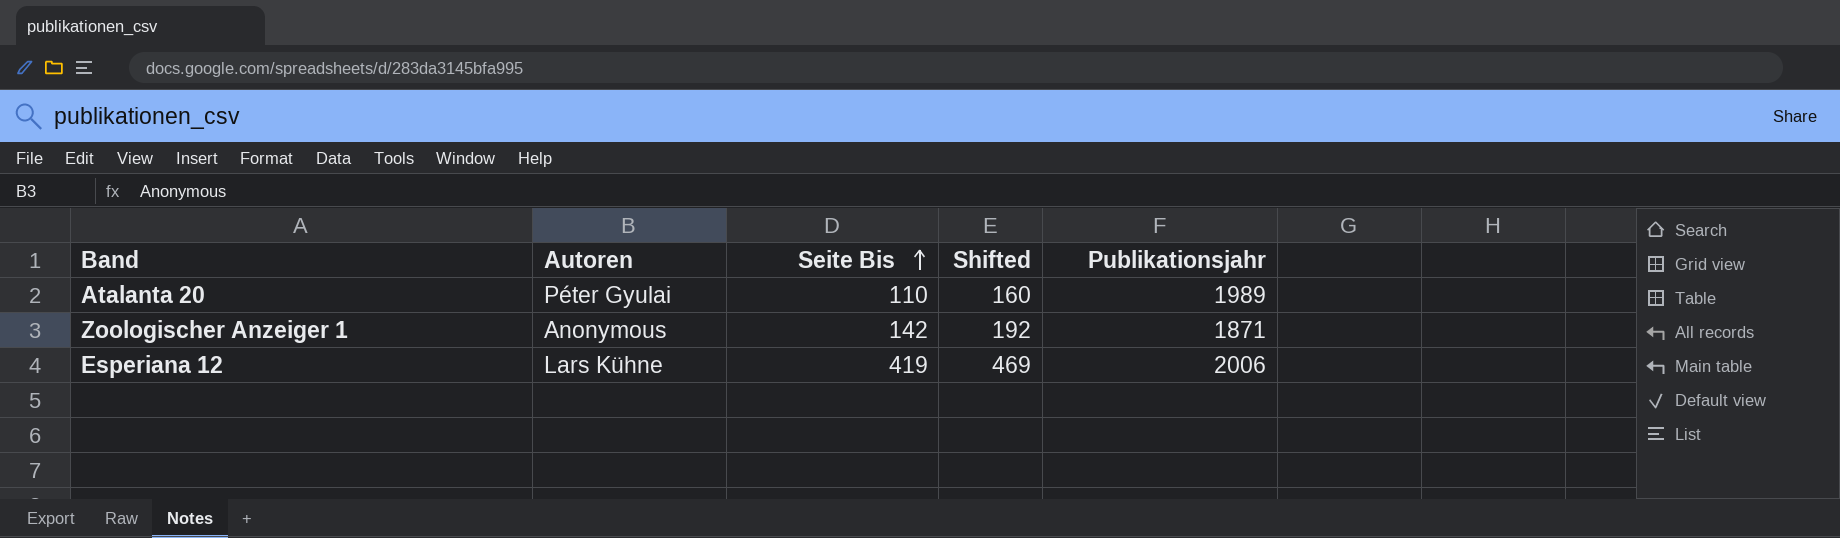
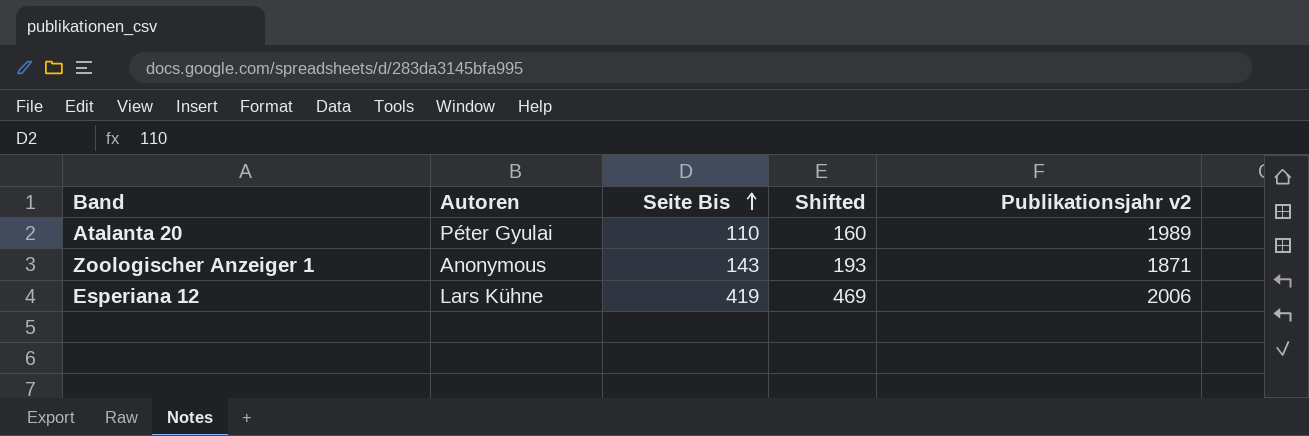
column name: Publikationsjahr -> Publikationsjahr v2
Zoologischer Anzeiger 1 | Seite Bis: 142 -> 143
Zoologischer Anzeiger 1 | Shifted: 192 -> 193

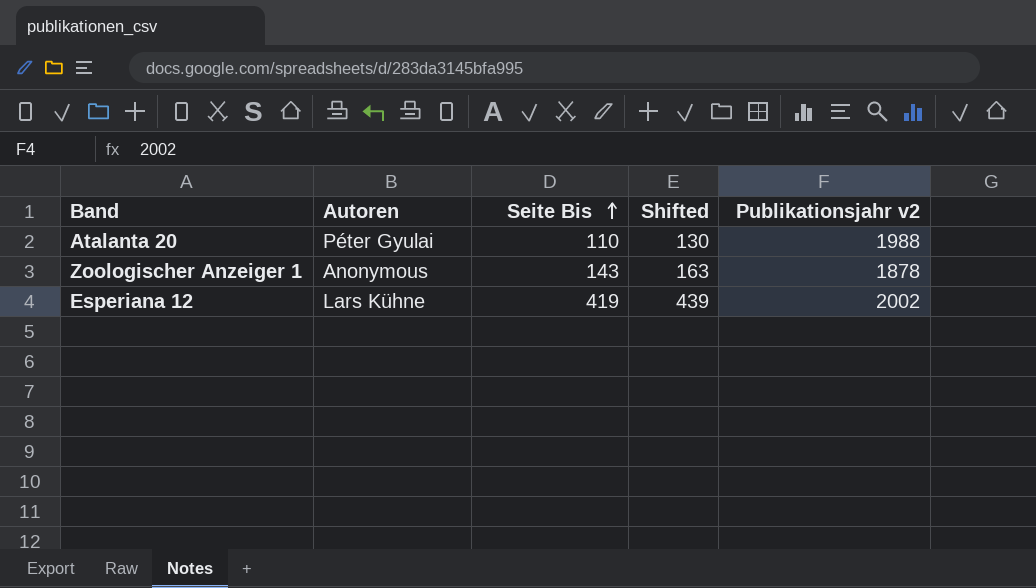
column Shifted | formula: [Seite Bis] + 50 -> [Seite Bis] + 20
Atalanta 20 | Publikationsjahr v2: 1989 -> 1988
Zoologischer Anzeiger 1 | Publikationsjahr v2: 1871 -> 1878
Esperiana 12 | Publikationsjahr v2: 2006 -> 2002

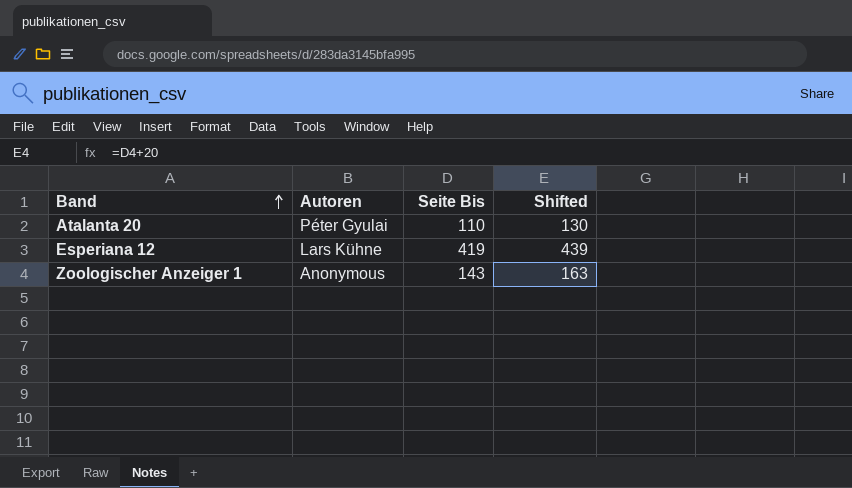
row order: Seite Bis ascending -> Band ascending
column Publikationsjahr v2 | position: 5 -> none

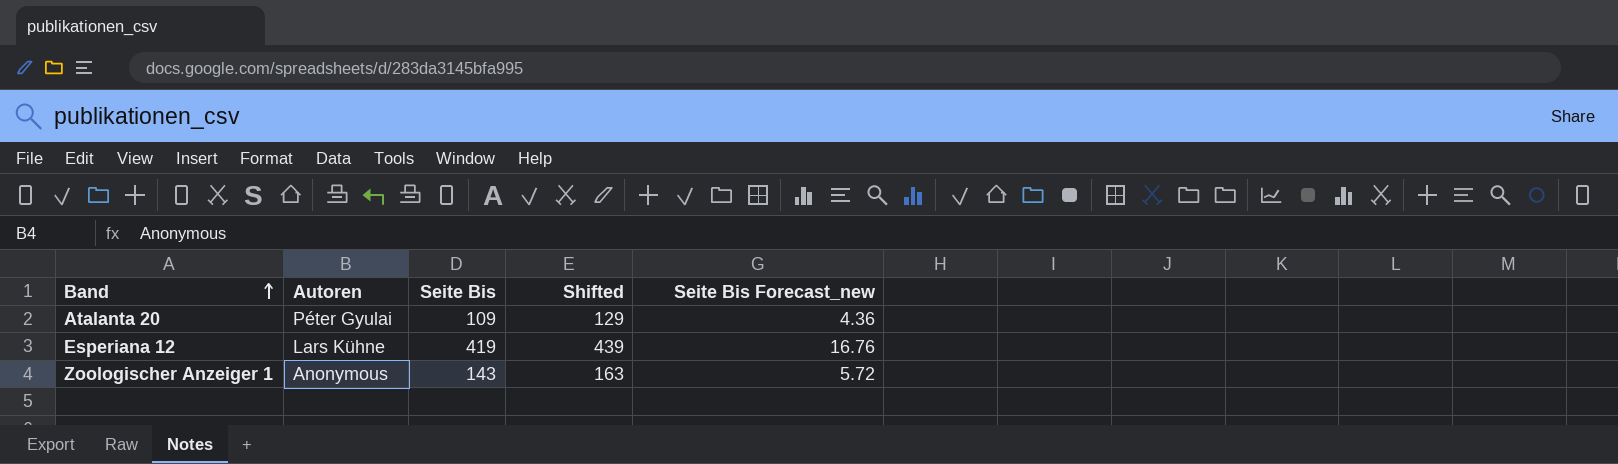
column Seite Bis Forecast_new | formula: none -> [Seite Bis] * 0.04
Atalanta 20 | Seite Bis: 110 -> 109
Atalanta 20 | Shifted: 130 -> 129

